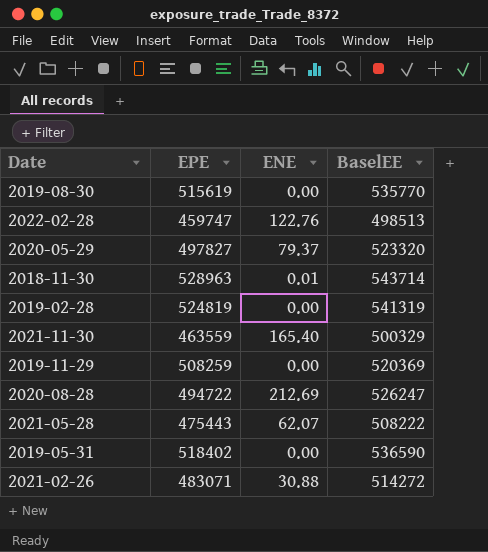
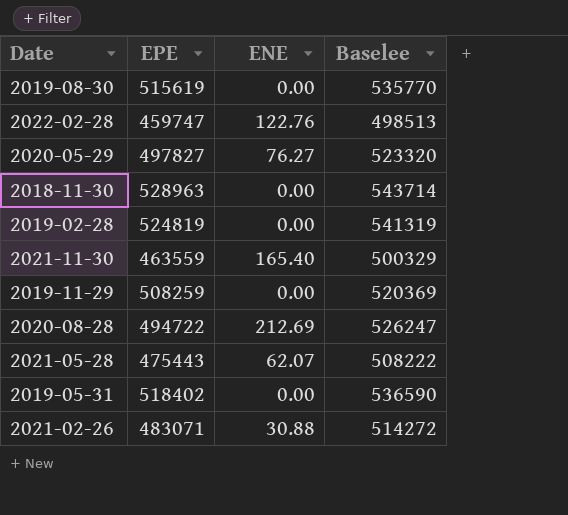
column name: BaselEE -> Baselee
2020-05-29 | ENE: 79.37 -> 76.27
2018-11-30 | ENE: 0.01 -> 0.00

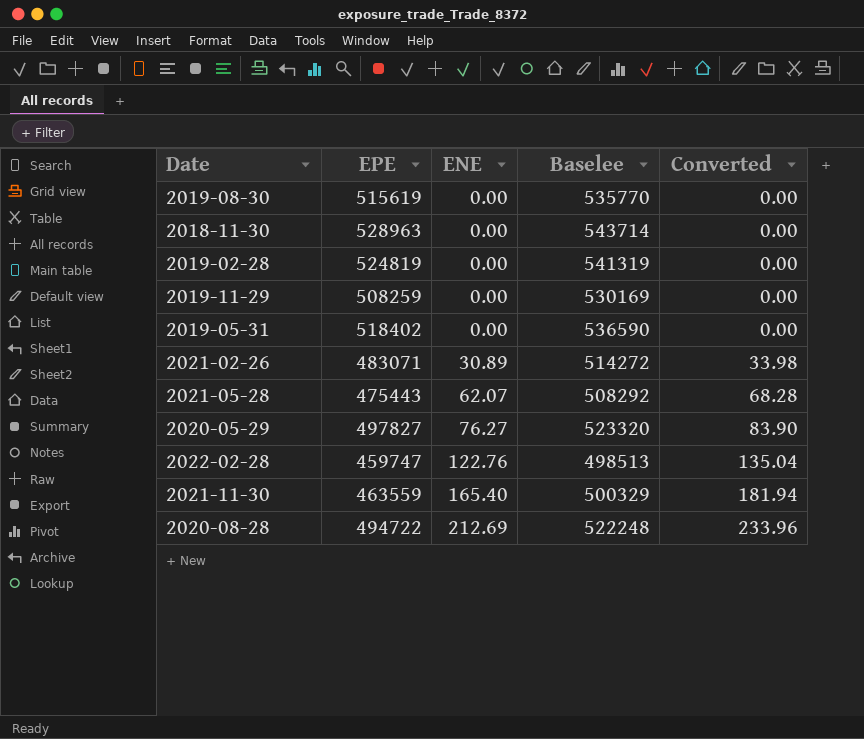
row order: none -> ENE ascending
column Converted | formula: none -> [ENE] * 1.1
2019-11-29 | Baselee: 520369 -> 530169
2021-02-26 | ENE: 30.88 -> 30.89
2021-05-28 | Baselee: 508222 -> 508292
2020-08-28 | Baselee: 526247 -> 522248

